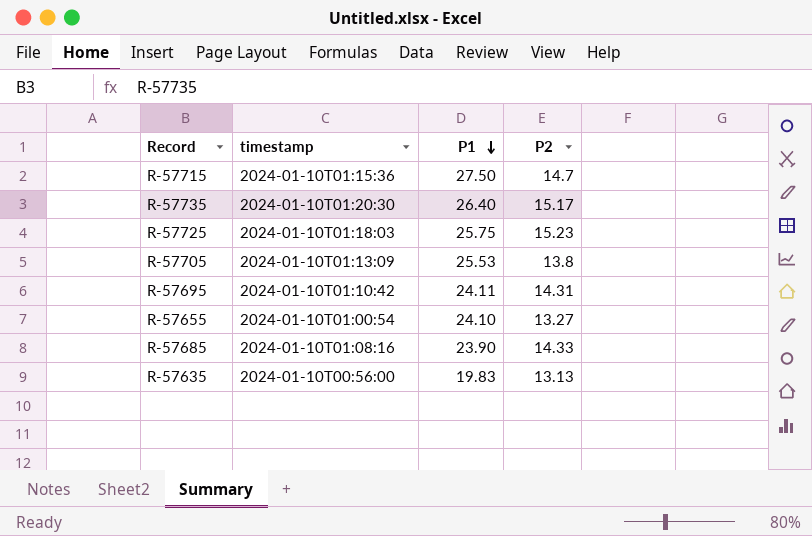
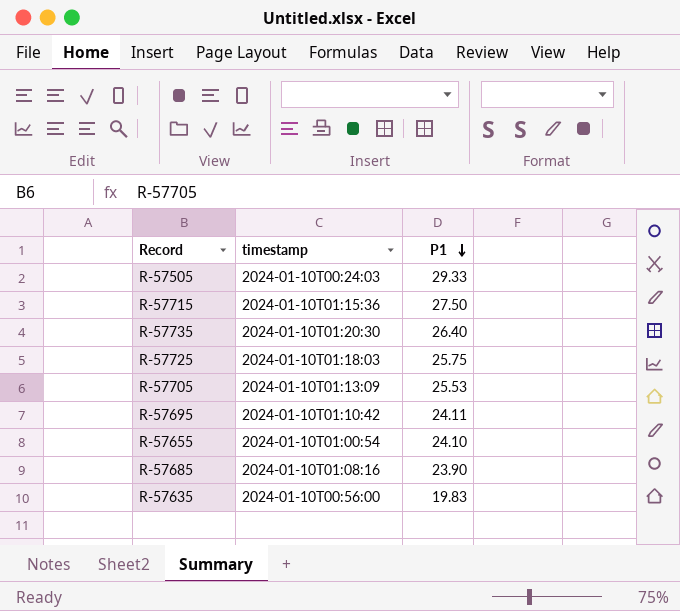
column P2 | position: 4 -> none
row R-57505: none -> 2024-01-10T00:24:03 | 29.33

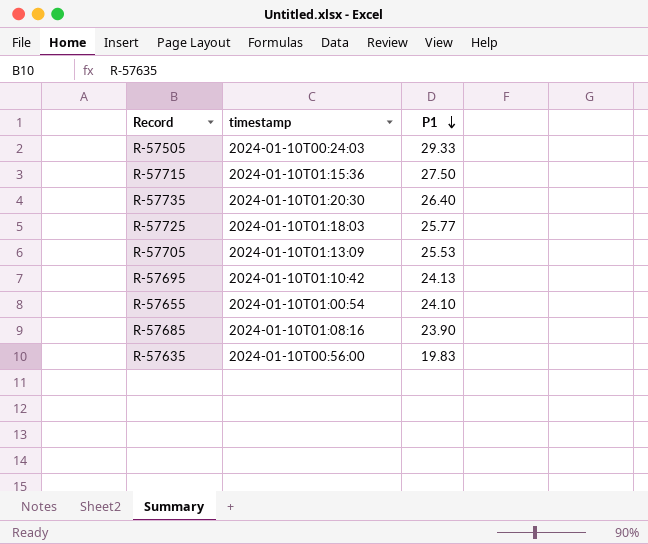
R-57725 | P1: 25.75 -> 25.77
R-57695 | P1: 24.11 -> 24.13

